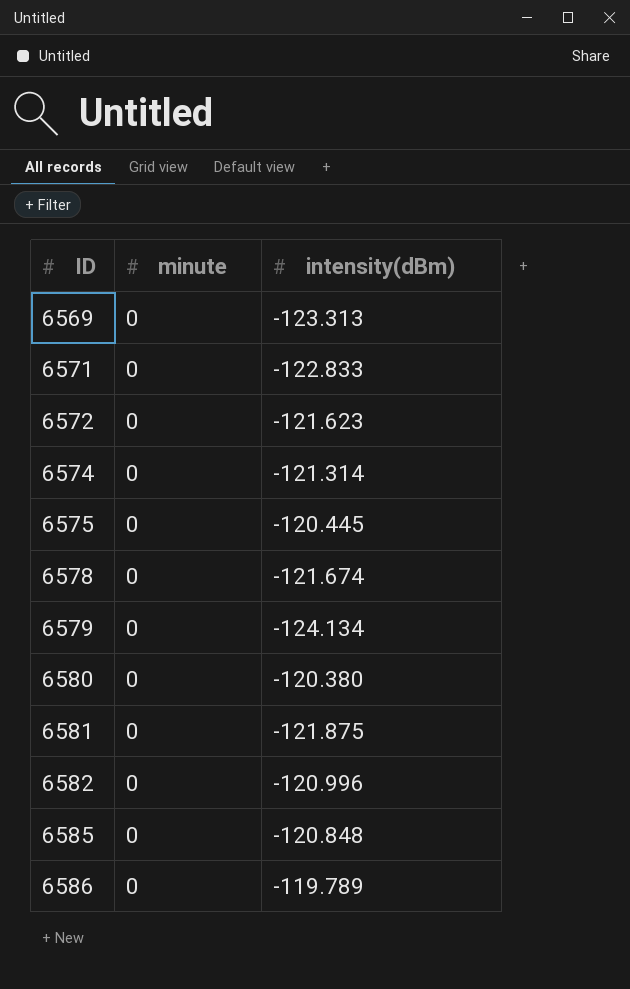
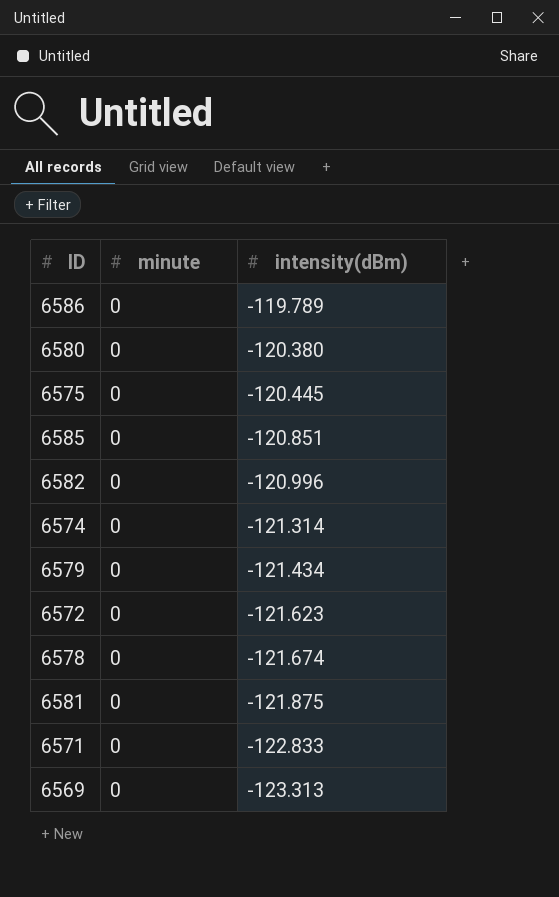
row order: ID ascending -> intensity(dBm) descending
6585 | intensity(dBm): -120.848 -> -120.851
6579 | intensity(dBm): -124.134 -> -121.434

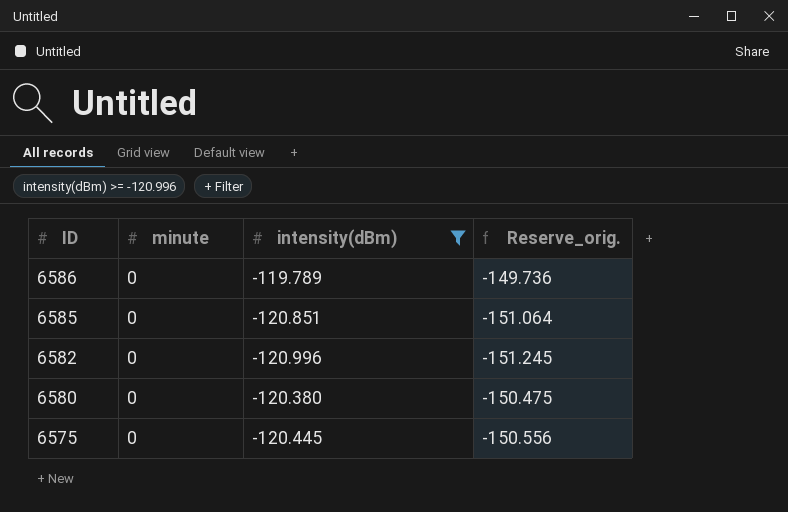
filter: none -> intensity(dBm) >= -120.996
row order: intensity(dBm) descending -> ID descending
column Reserve_orig. | formula: none -> [intensity(dBm)] * 1.25

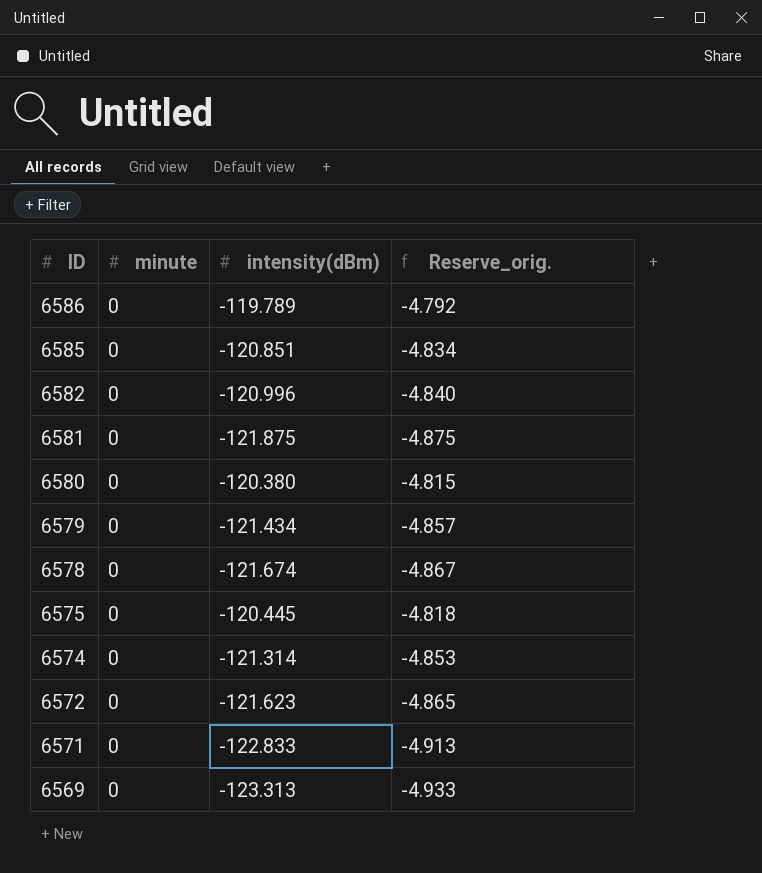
filter: intensity(dBm) >= -120.996 -> none
column Reserve_orig. | formula: [intensity(dBm)] * 1.25 -> [intensity(dBm)] * 0.04

